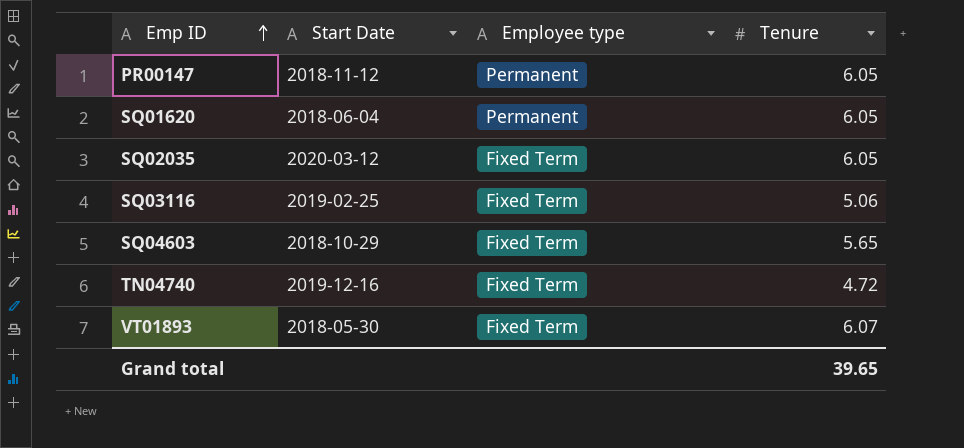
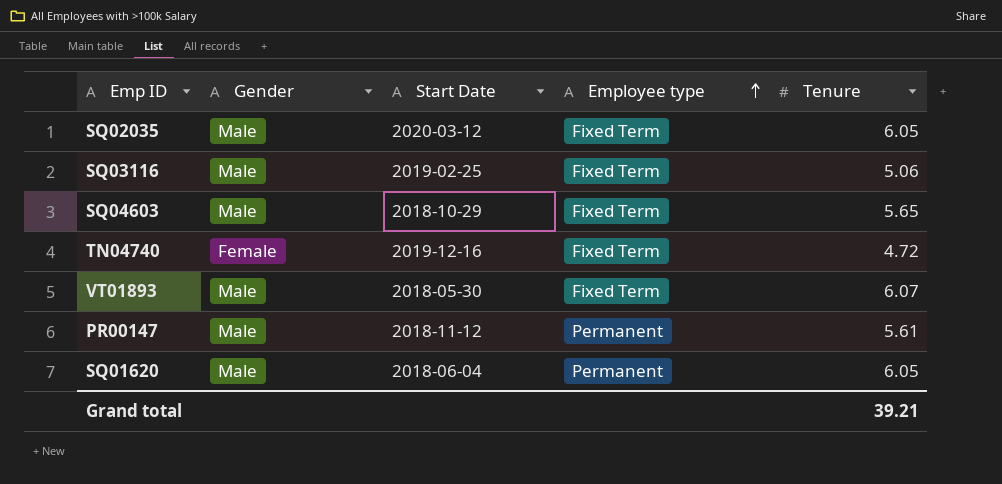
row order: Emp ID ascending -> Employee type ascending
column Gender | position: none -> 2
PR00147 | Tenure: 6.05 -> 5.61
Grand total | Tenure: 39.65 -> 39.21

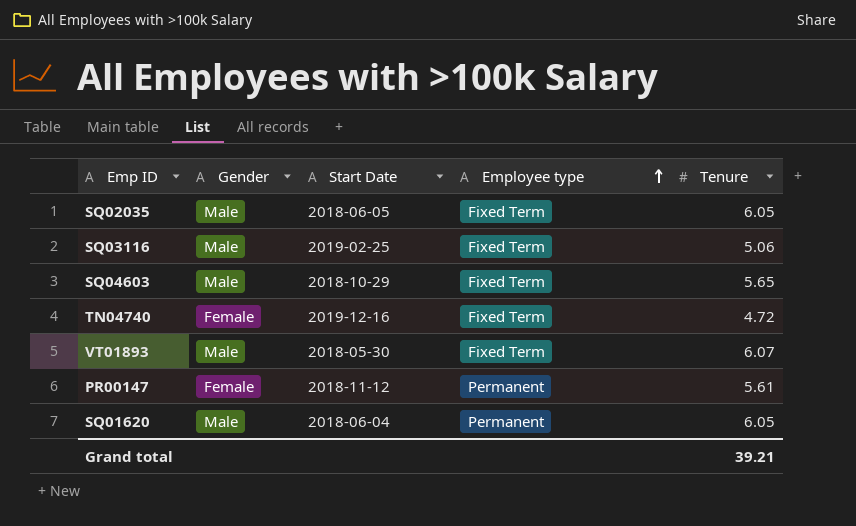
SQ02035 | Start Date: 2020-03-12 -> 2018-06-05
PR00147 | Gender: Male -> Female

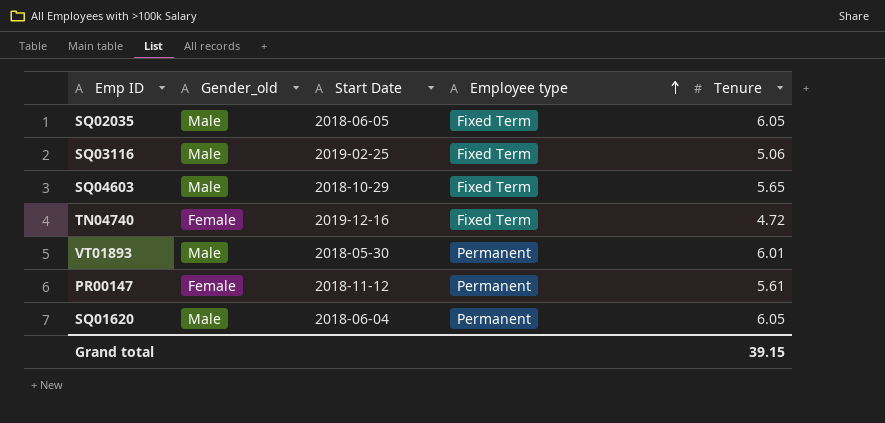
column name: Gender -> Gender_old
VT01893 | Employee type: Fixed Term -> Permanent
VT01893 | Tenure: 6.07 -> 6.01
Grand total | Tenure: 39.21 -> 39.15

